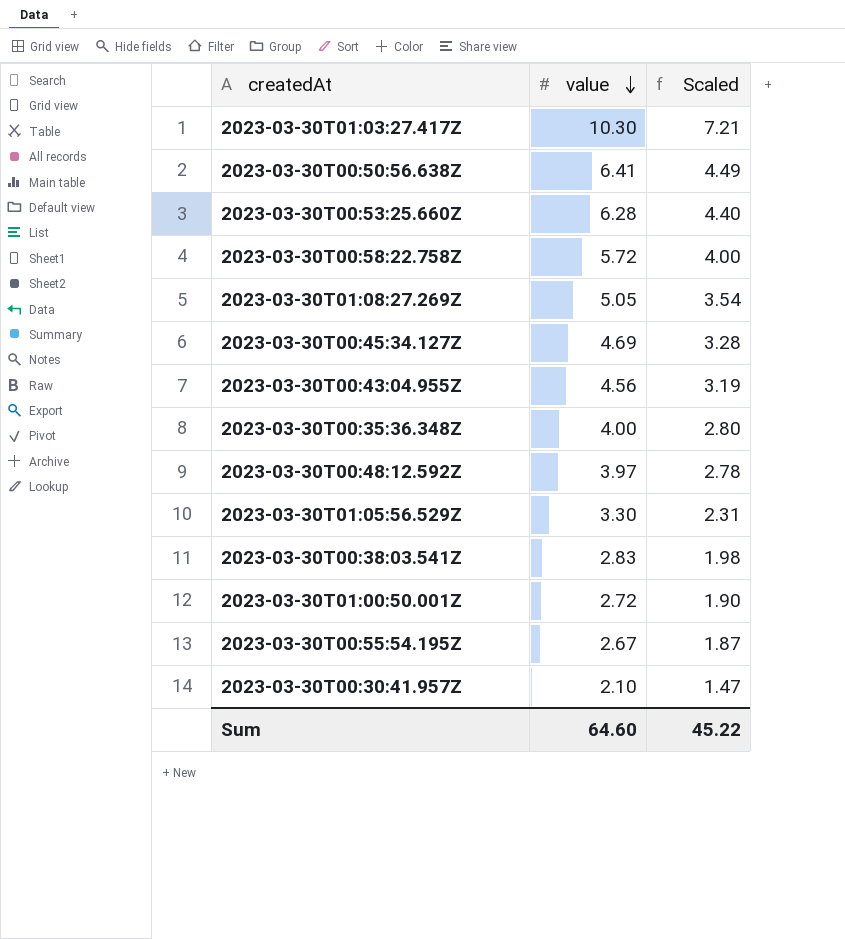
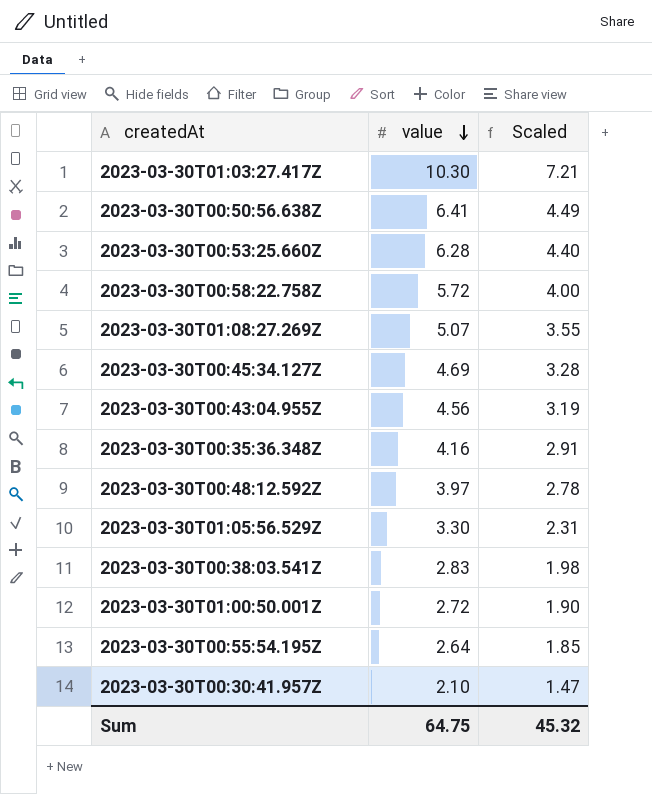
2023-03-30T01:08:27.269Z | value: 5.05 -> 5.07
2023-03-30T01:08:27.269Z | Scaled: 3.54 -> 3.55
2023-03-30T00:35:36.348Z | value: 4.00 -> 4.16
2023-03-30T00:35:36.348Z | Scaled: 2.80 -> 2.91
2023-03-30T00:55:54.195Z | value: 2.67 -> 2.64
2023-03-30T00:55:54.195Z | Scaled: 1.87 -> 1.85
Sum | value: 64.60 -> 64.75
Sum | Scaled: 45.22 -> 45.32

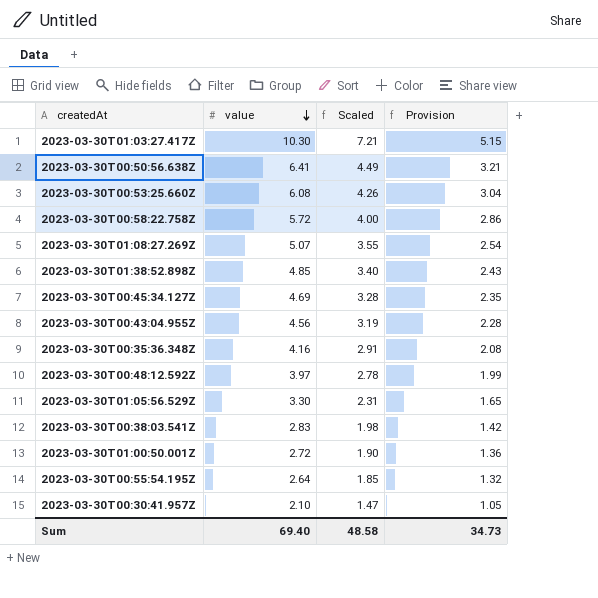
column Provision | formula: none -> [value] * 0.5
2023-03-30T00:53:25.660Z | value: 6.28 -> 6.08
2023-03-30T00:53:25.660Z | Scaled: 4.40 -> 4.26
row 2023-03-30T01:38:52.898Z: none -> 4.85 | 3.40 | 2.43
Sum | value: 64.75 -> 69.40
Sum | Scaled: 45.32 -> 48.58

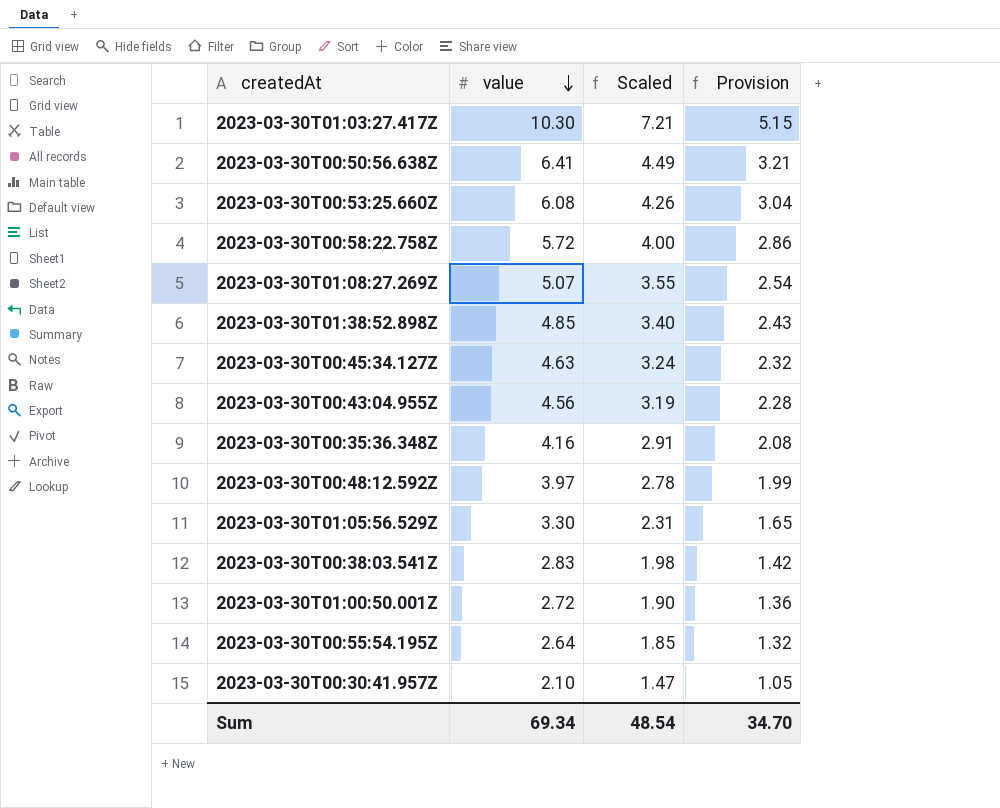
2023-03-30T00:45:34.127Z | value: 4.69 -> 4.63
2023-03-30T00:45:34.127Z | Scaled: 3.28 -> 3.24
2023-03-30T00:45:34.127Z | Provision: 2.35 -> 2.32
Sum | value: 69.40 -> 69.34
Sum | Scaled: 48.58 -> 48.54
Sum | Provision: 34.73 -> 34.70

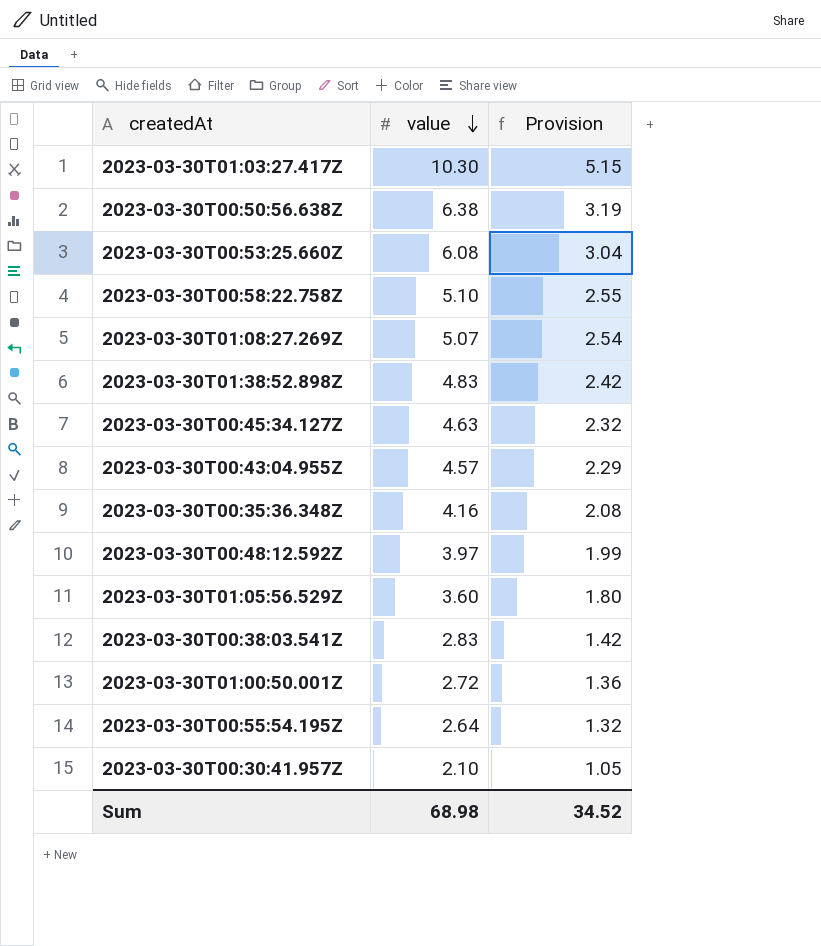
column Scaled | formula: [value] * 0.7 -> none
2023-03-30T00:50:56.638Z | value: 6.41 -> 6.38
2023-03-30T00:50:56.638Z | Provision: 3.21 -> 3.19
2023-03-30T00:58:22.758Z | value: 5.72 -> 5.10
2023-03-30T00:58:22.758Z | Provision: 2.86 -> 2.55
2023-03-30T01:38:52.898Z | value: 4.85 -> 4.83
2023-03-30T01:38:52.898Z | Provision: 2.43 -> 2.42
2023-03-30T00:43:04.955Z | value: 4.56 -> 4.57
2023-03-30T00:43:04.955Z | Provision: 2.28 -> 2.29
2023-03-30T01:05:56.529Z | value: 3.30 -> 3.60
2023-03-30T01:05:56.529Z | Provision: 1.65 -> 1.80
Sum | value: 69.34 -> 68.98
Sum | Provision: 34.70 -> 34.52

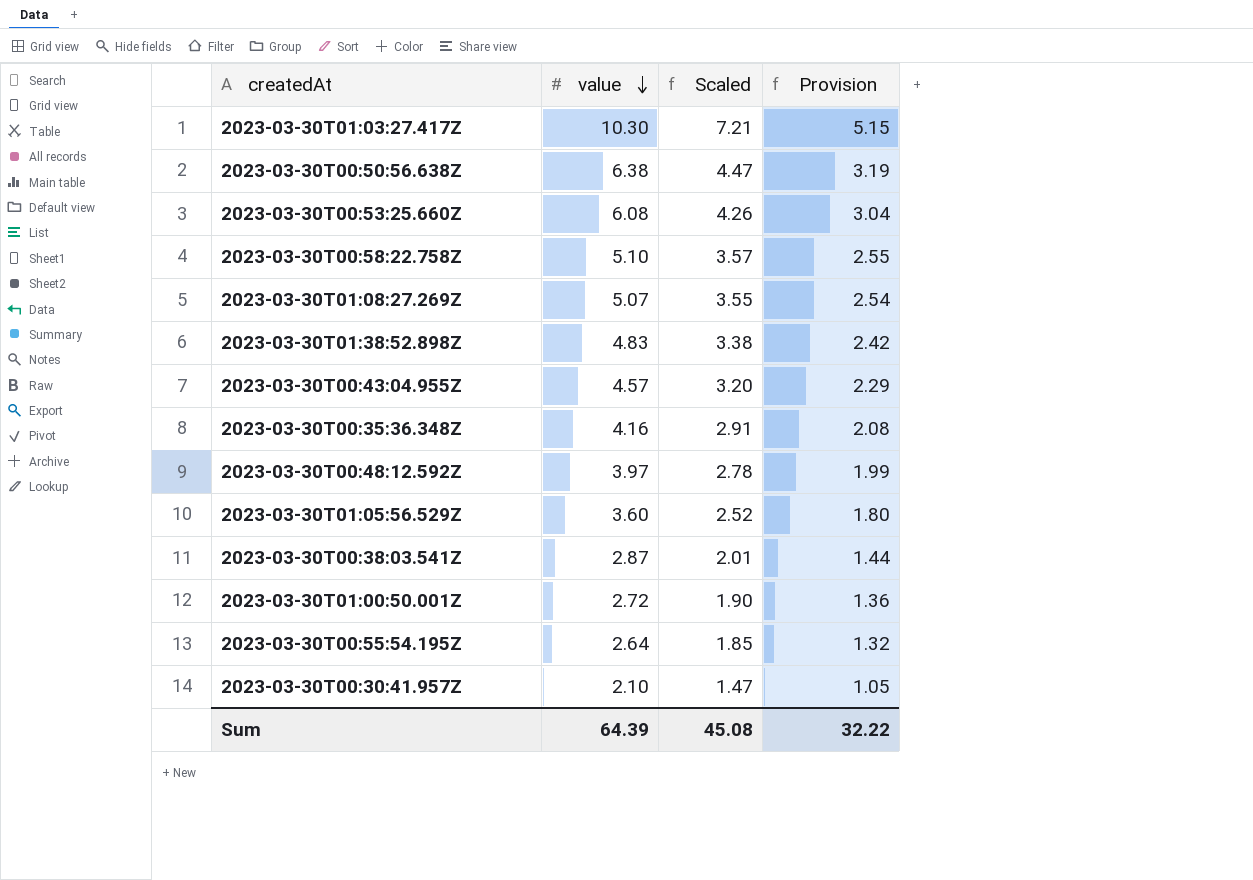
column Scaled | formula: none -> [value] * 0.7
row 2023-03-30T00:45:34.127Z: 4.63 | 2.32 -> none
2023-03-30T00:38:03.541Z | value: 2.83 -> 2.87
2023-03-30T00:38:03.541Z | Provision: 1.42 -> 1.44
Sum | value: 68.98 -> 64.39
Sum | Provision: 34.52 -> 32.22

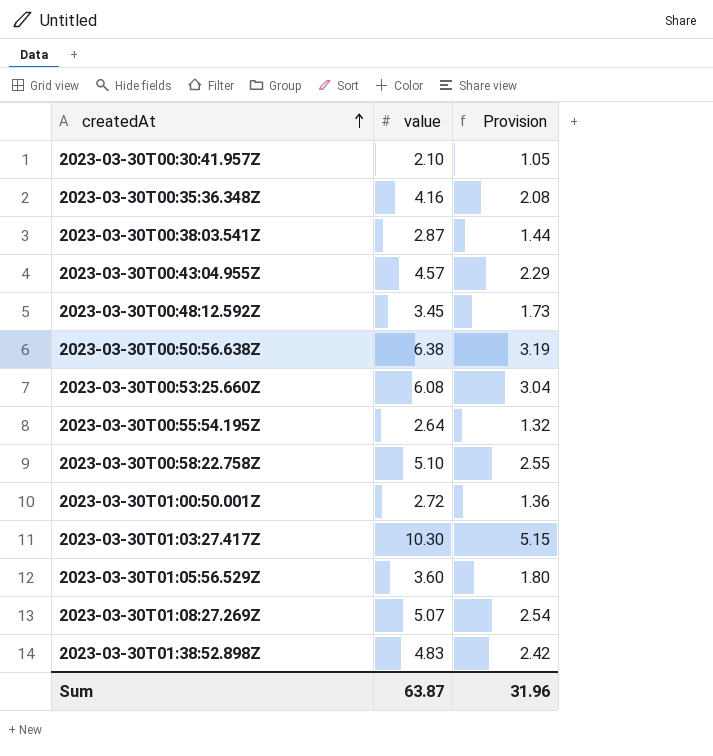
row order: value descending -> createdAt ascending
column Scaled | formula: [value] * 0.7 -> none
2023-03-30T00:48:12.592Z | value: 3.97 -> 3.45
2023-03-30T00:48:12.592Z | Provision: 1.99 -> 1.73
Sum | value: 64.39 -> 63.87
Sum | Provision: 32.22 -> 31.96

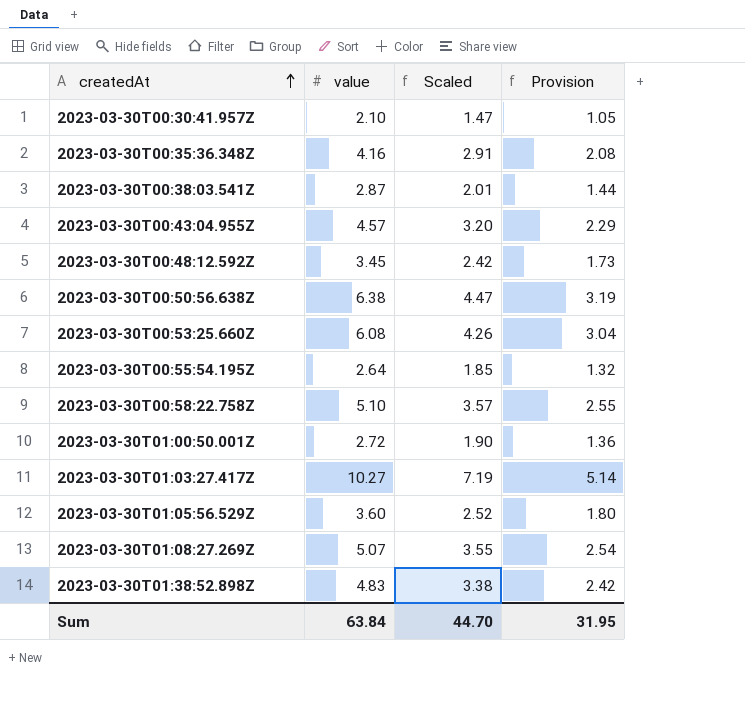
column Scaled | formula: none -> [value] * 0.7
2023-03-30T01:03:27.417Z | value: 10.30 -> 10.27
2023-03-30T01:03:27.417Z | Provision: 5.15 -> 5.14
Sum | value: 63.87 -> 63.84
Sum | Provision: 31.96 -> 31.95

